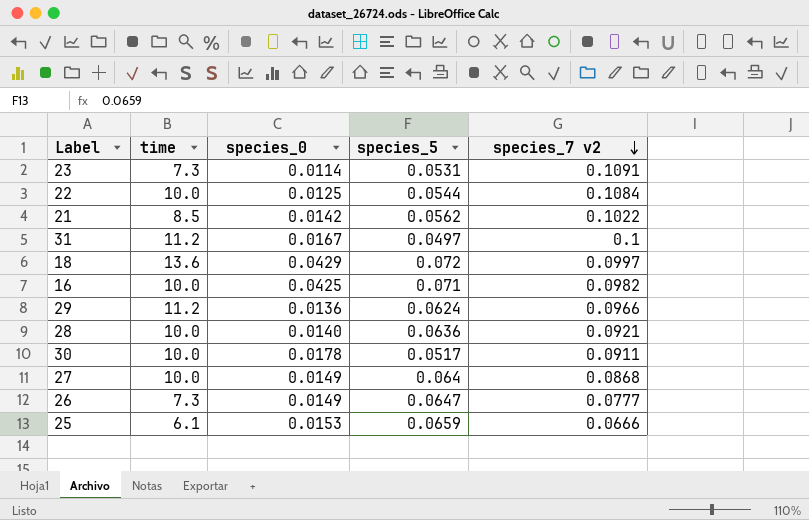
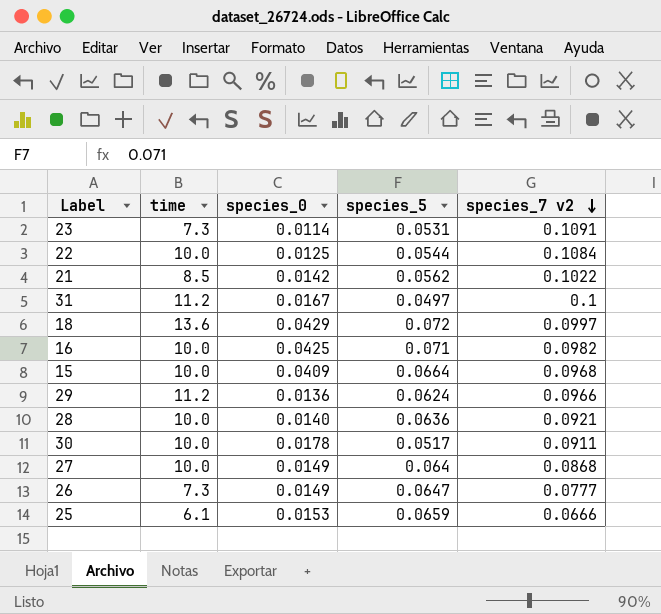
row 15: none -> 10.0 | 0.0409 | 0.0664 | 0.0968

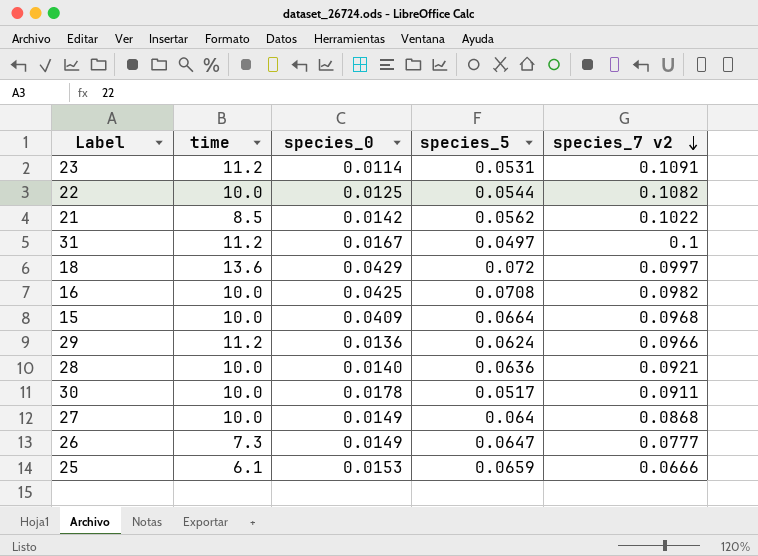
23 | time: 7.3 -> 11.2
22 | species_7 v2: 0.1084 -> 0.1082
16 | species_5: 0.071 -> 0.0708

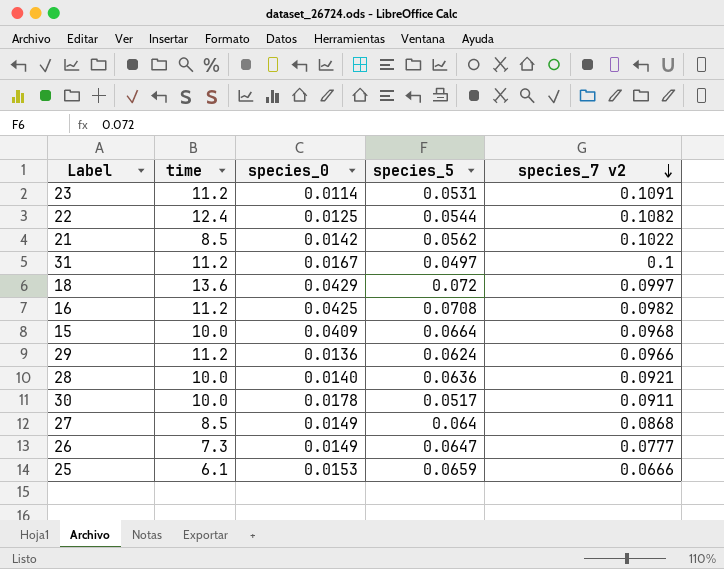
22 | time: 10.0 -> 12.4
16 | time: 10.0 -> 11.2
27 | time: 10.0 -> 8.5

